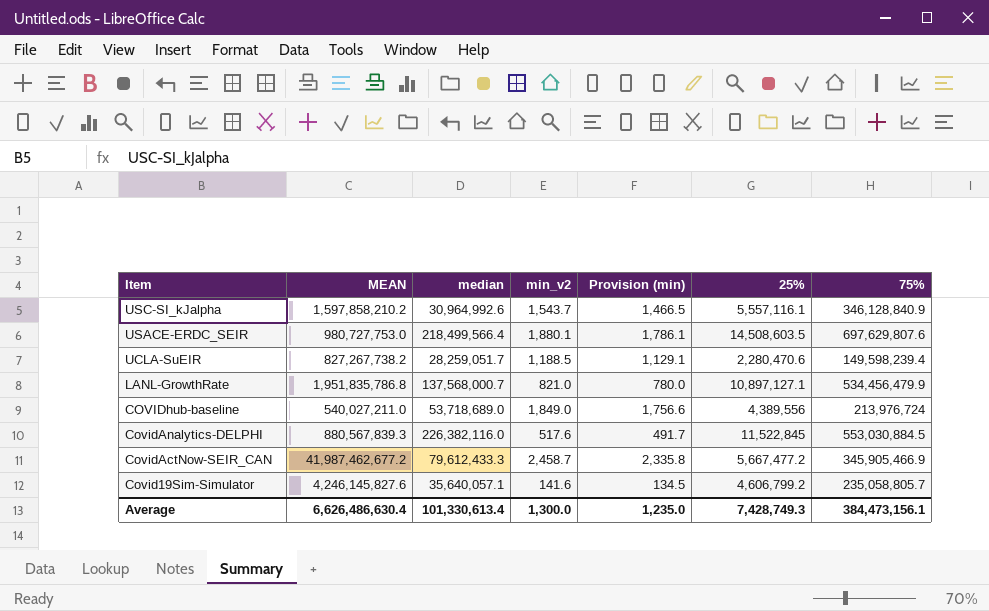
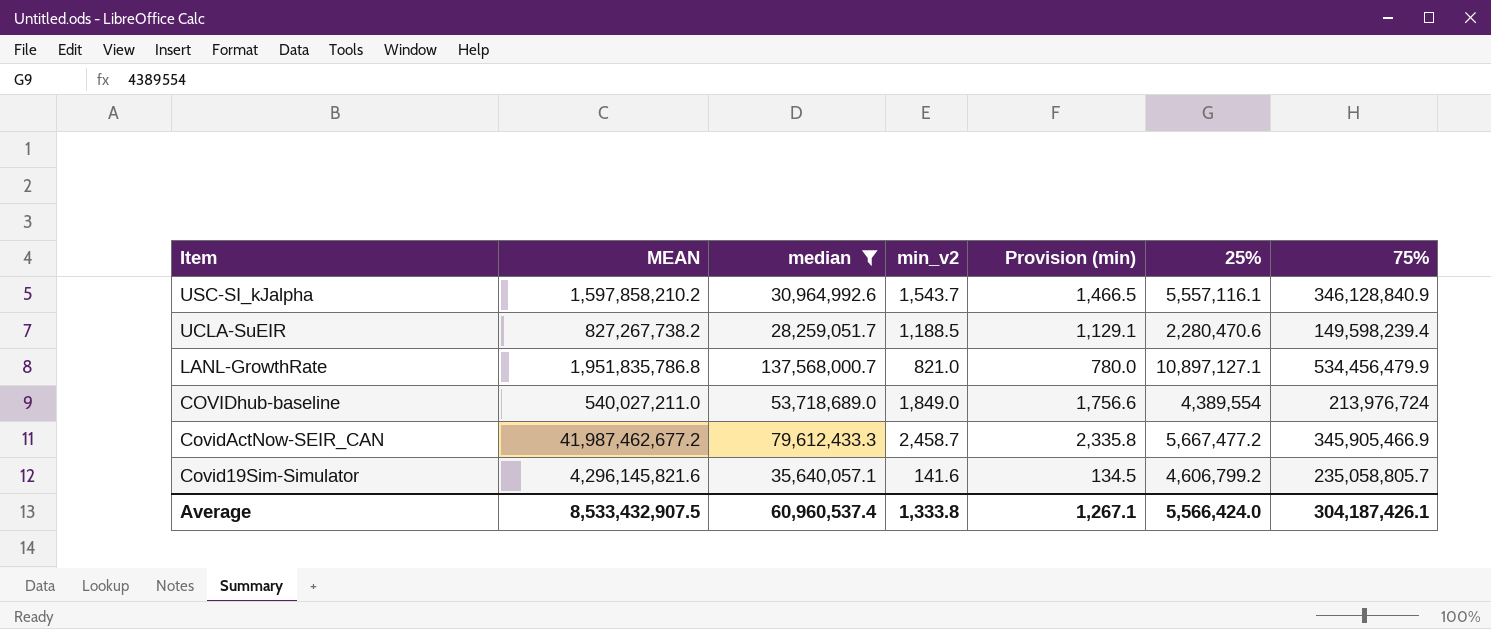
filter: none -> median <= 137,568,000.7
COVIDhub-baseline | 25%: 4,389,556 -> 4,389,554
Covid19Sim-Simulator | MEAN: 4,246,145,827.6 -> 4,296,145,821.6
Average | MEAN: 6,626,486,630.4 -> 8,533,432,907.5
Average | median: 101,330,613.4 -> 60,960,537.4
Average | min_v2: 1,300.0 -> 1,333.8
Average | Provision (min): 1,235.0 -> 1,267.1
Average | 25%: 7,428,749.3 -> 5,566,424.0
Average | 75%: 384,473,156.1 -> 304,187,426.1

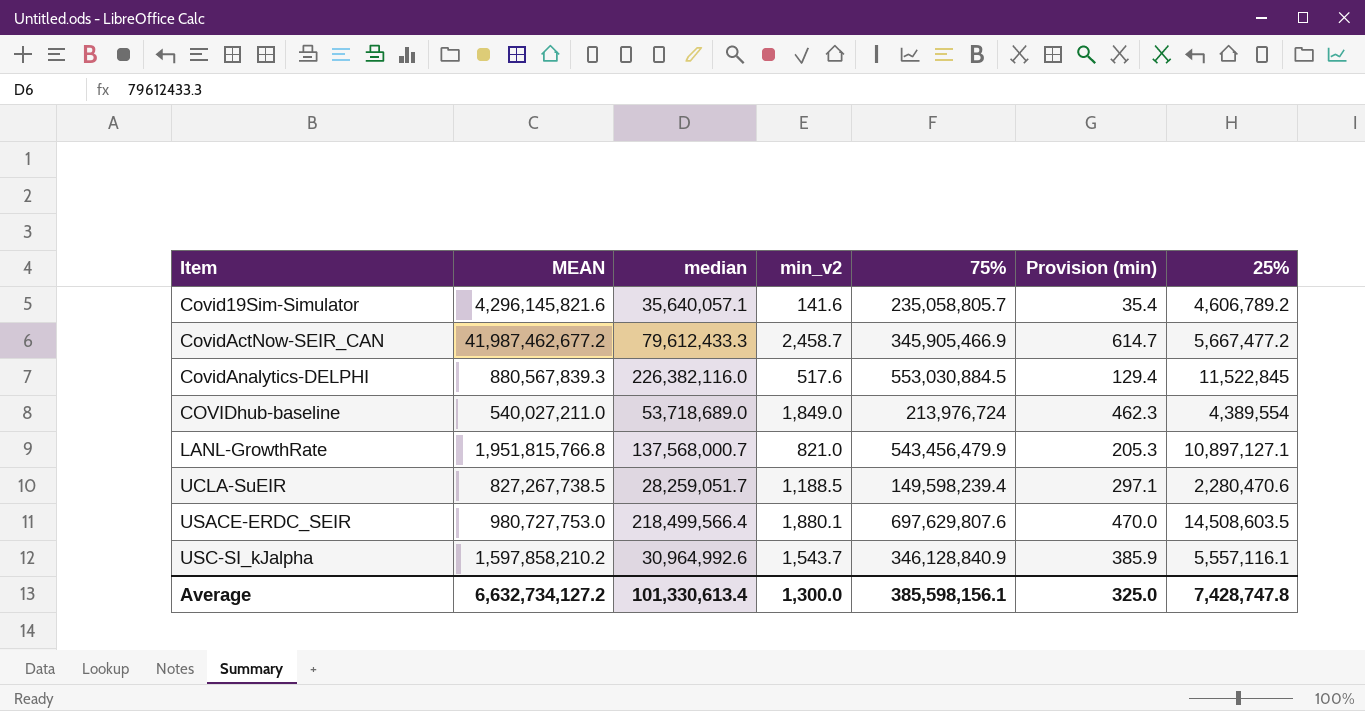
filter: median <= 137,568,000.7 -> none
row order: Item descending -> Item ascending
column 75% | position: 7 -> 5
column Provision (min) | formula: [min_v2] * 0.95 -> [min_v2] * 0.25
Covid19Sim-Simulator | 25%: 4,606,799.2 -> 4,606,789.2
LANL-GrowthRate | MEAN: 1,951,835,786.8 -> 1,951,815,766.8
LANL-GrowthRate | 75%: 534,456,479.9 -> 543,456,479.9
UCLA-SuEIR | MEAN: 827,267,738.2 -> 827,267,738.5
Average | MEAN: 8,533,432,907.5 -> 6,632,734,127.2
Average | median: 60,960,537.4 -> 101,330,613.4
Average | min_v2: 1,333.8 -> 1,300.0
Average | 75%: 304,187,426.1 -> 385,598,156.1
Average | Provision (min): 1,267.1 -> 325.0
Average | 25%: 5,566,424.0 -> 7,428,747.8

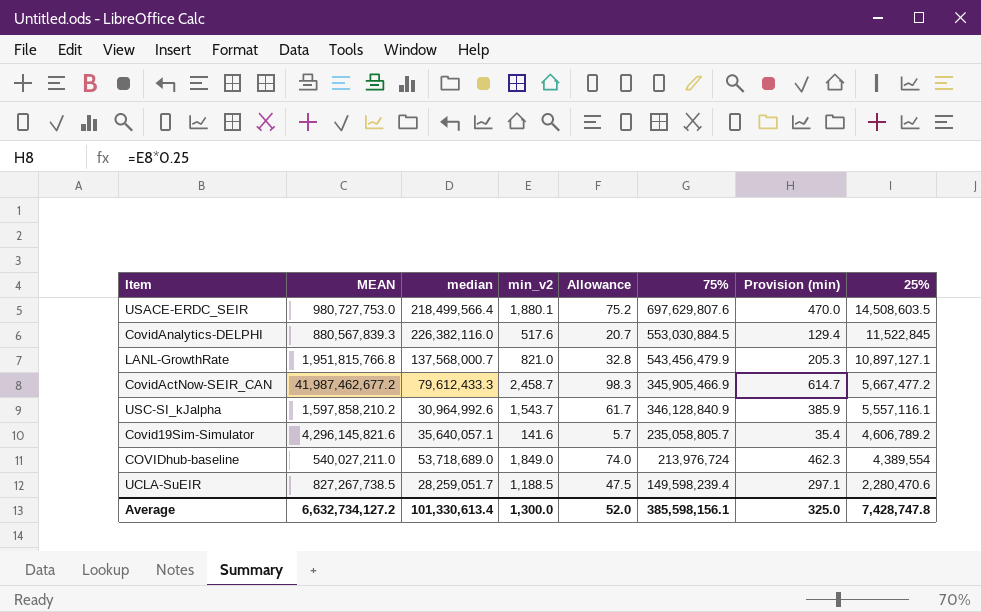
row order: Item ascending -> 25% descending
column Allowance | formula: none -> [min_v2] * 0.04

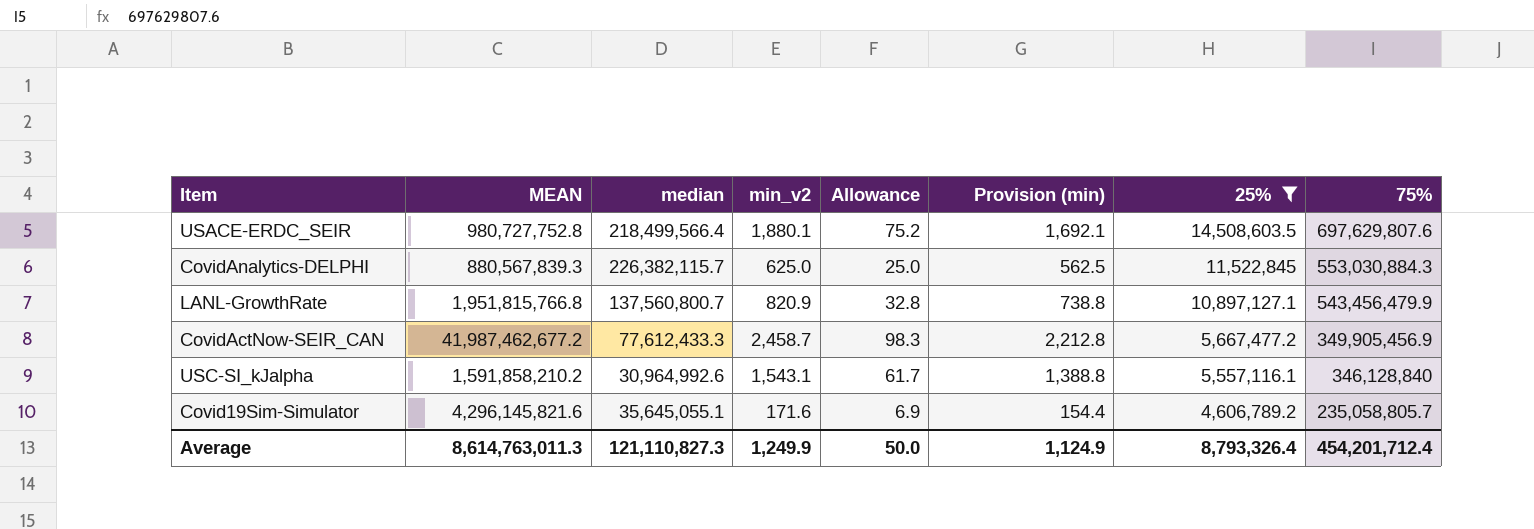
filter: none -> 25% >= 4,606,789.2
column Provision (min) | formula: [min_v2] * 0.25 -> [min_v2] * 0.9
column 75% | position: 6 -> 8
USACE-ERDC_SEIR | MEAN: 980,727,753.0 -> 980,727,752.8
CovidAnalytics-DELPHI | median: 226,382,116.0 -> 226,382,115.7
CovidAnalytics-DELPHI | min_v2: 517.6 -> 625.0
CovidAnalytics-DELPHI | Allowance: 20.7 -> 25.0
CovidAnalytics-DELPHI | 75%: 553,030,884.5 -> 553,030,884.3
LANL-GrowthRate | median: 137,568,000.7 -> 137,560,800.7
LANL-GrowthRate | min_v2: 821.0 -> 820.9
CovidActNow-SEIR_CAN | median: 79,612,433.3 -> 77,612,433.3
CovidActNow-SEIR_CAN | 75%: 345,905,466.9 -> 349,905,456.9
USC-SI_kJalpha | MEAN: 1,597,858,210.2 -> 1,591,858,210.2
USC-SI_kJalpha | min_v2: 1,543.7 -> 1,543.1
USC-SI_kJalpha | 75%: 346,128,840.9 -> 346,128,840
Covid19Sim-Simulator | median: 35,640,057.1 -> 35,645,055.1
Covid19Sim-Simulator | min_v2: 141.6 -> 171.6
Covid19Sim-Simulator | Allowance: 5.7 -> 6.9
Average | MEAN: 6,632,734,127.2 -> 8,614,763,011.3
Average | median: 101,330,613.4 -> 121,110,827.3
Average | min_v2: 1,300.0 -> 1,249.9
Average | Allowance: 52.0 -> 50.0
Average | Provision (min): 325.0 -> 1,124.9
Average | 25%: 7,428,747.8 -> 8,793,326.4
Average | 75%: 385,598,156.1 -> 454,201,712.4

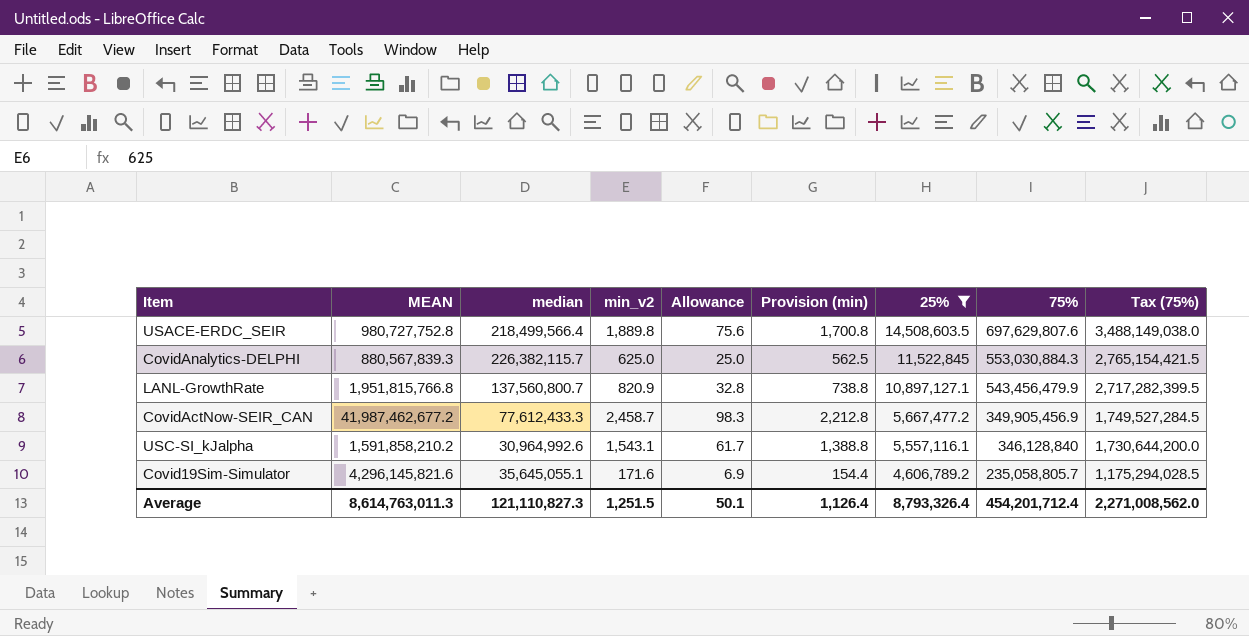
column Tax (75%) | formula: none -> [75%] * 5
USACE-ERDC_SEIR | min_v2: 1,880.1 -> 1,889.8
USACE-ERDC_SEIR | Allowance: 75.2 -> 75.6
USACE-ERDC_SEIR | Provision (min): 1,692.1 -> 1,700.8
Average | min_v2: 1,249.9 -> 1,251.5
Average | Allowance: 50.0 -> 50.1
Average | Provision (min): 1,124.9 -> 1,126.4

